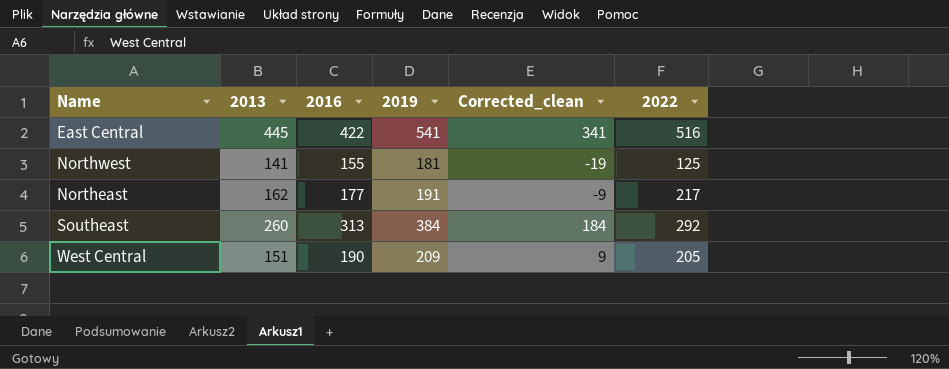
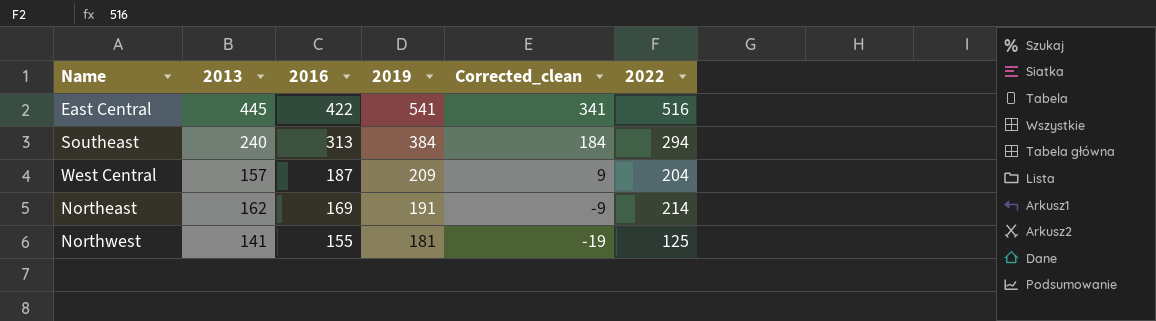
row order: none -> 2016 descending
Southeast | 2013: 260 -> 240
Southeast | 2022: 292 -> 294
West Central | 2013: 151 -> 157
West Central | 2016: 190 -> 187
West Central | 2022: 205 -> 204
Northeast | 2016: 177 -> 169
Northeast | 2022: 217 -> 214

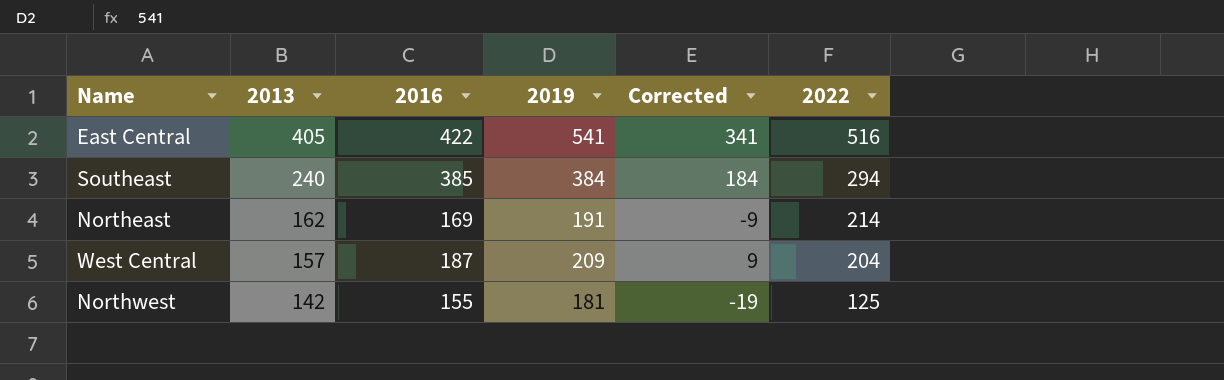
row order: 2016 descending -> 2013 descending
column name: Corrected_clean -> Corrected
East Central | 2013: 445 -> 405
Southeast | 2016: 313 -> 385
Northwest | 2013: 141 -> 142

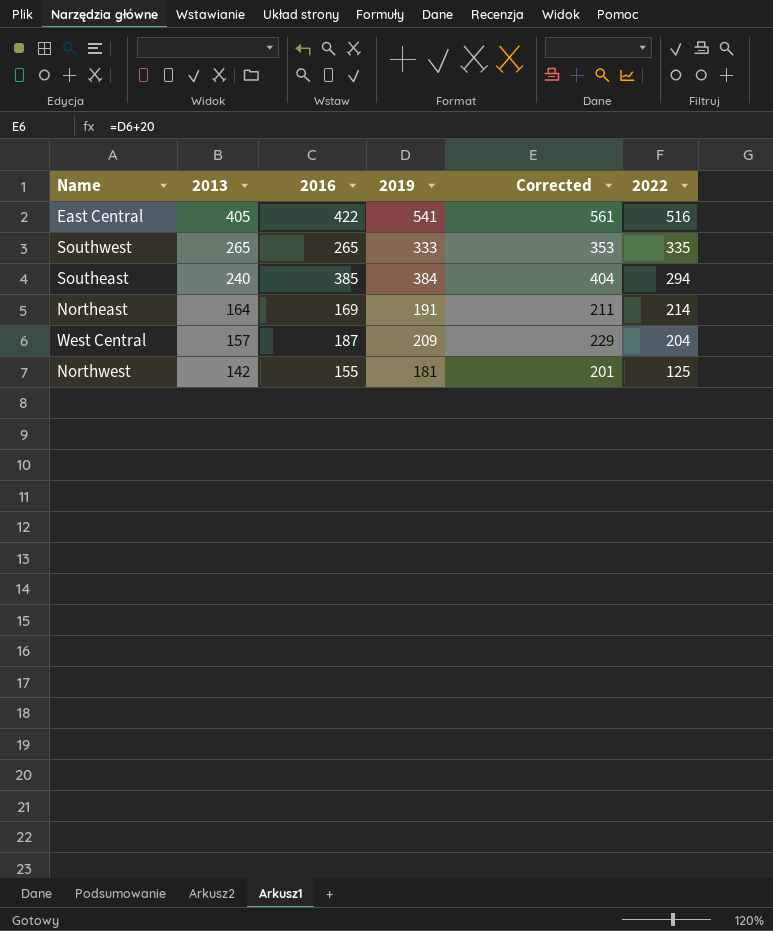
column Corrected | formula: [2019] - 200 -> [2019] + 20
row Southwest: none -> 265 | 265 | 333 | 353 | 335
Northeast | 2013: 162 -> 164

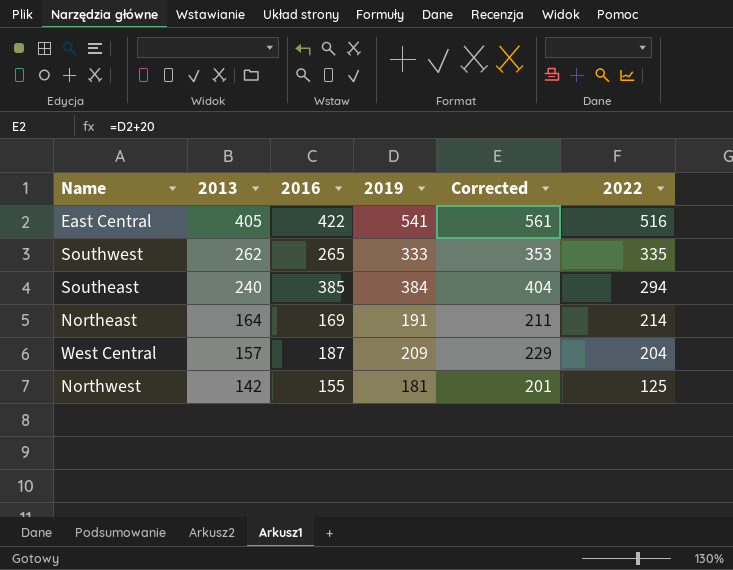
Southwest | 2013: 265 -> 262

